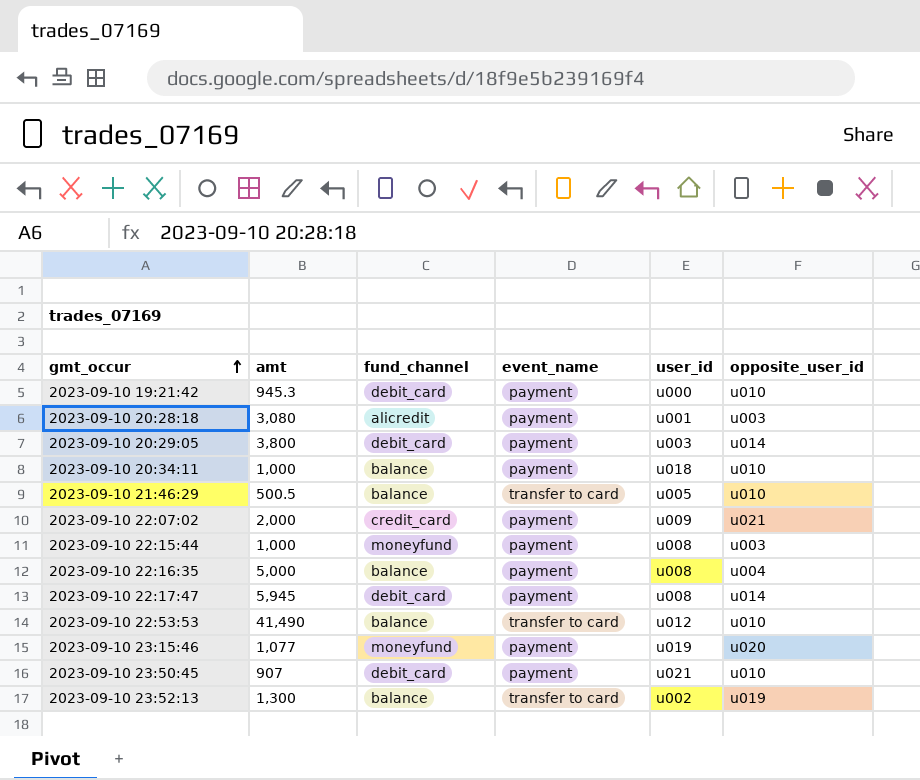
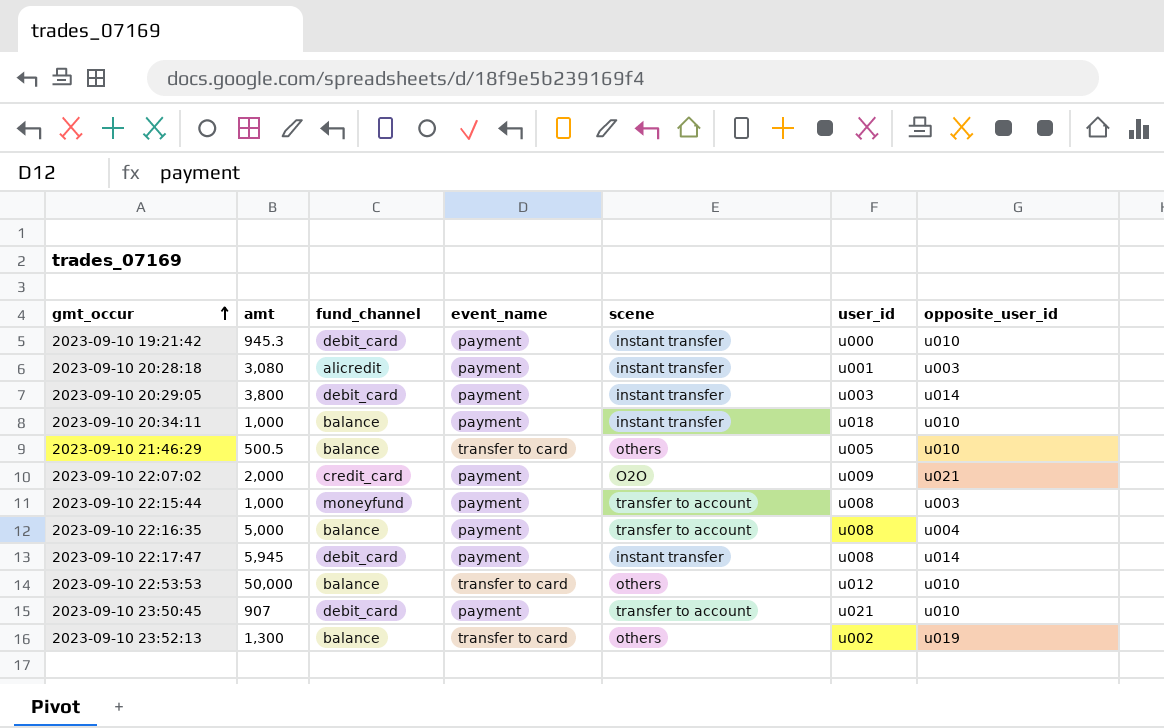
column scene | position: none -> 5
row 2023-09-10 23:15:46: 1,077 | moneyfund | payment | u019 | u020 -> none
2023-09-10 22:53:53 | amt: 41,490 -> 50,000

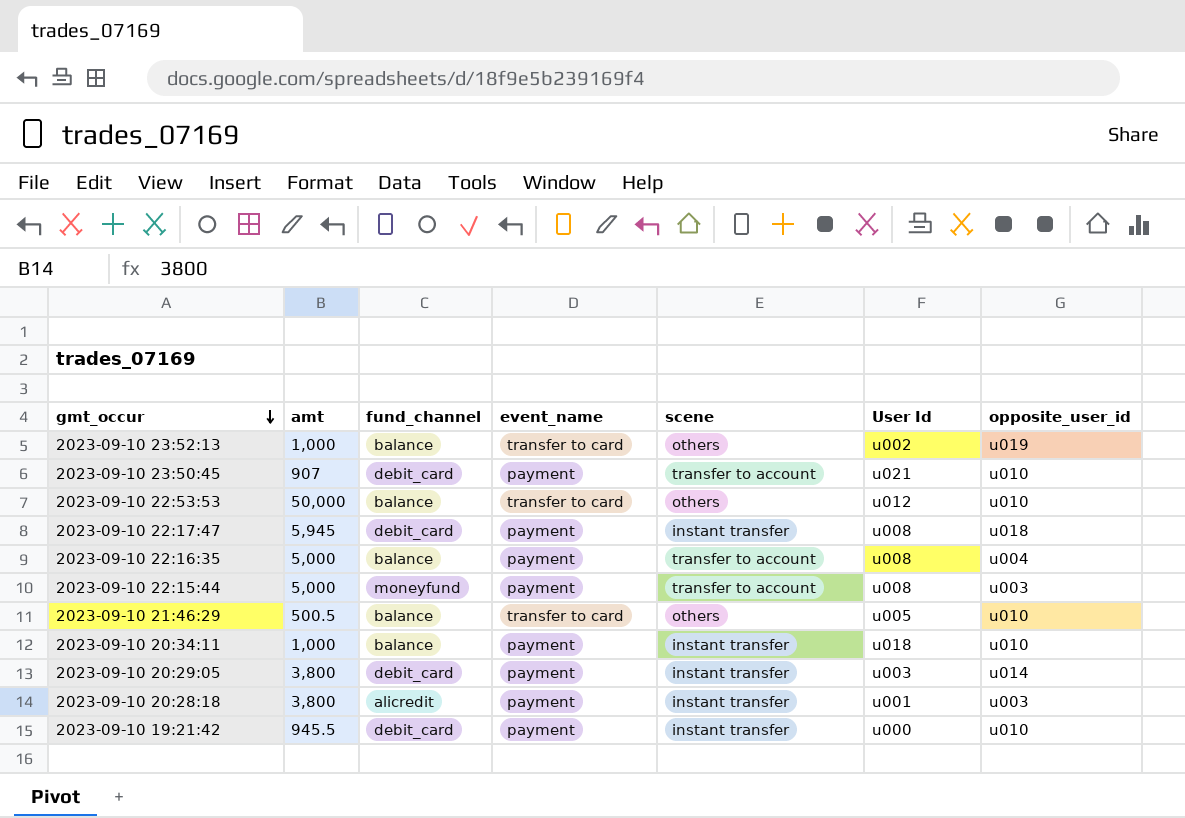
row order: gmt_occur ascending -> gmt_occur descending
column name: user_id -> User Id
row 2023-09-10 22:07:02: 2,000 | credit_card | payment | O2O | u009 | u021 -> none
2023-09-10 23:52:13 | amt: 1,300 -> 1,000
2023-09-10 22:17:47 | opposite_user_id: u014 -> u018
2023-09-10 22:15:44 | amt: 1,000 -> 5,000
2023-09-10 20:28:18 | amt: 3,080 -> 3,800
2023-09-10 19:21:42 | amt: 945.3 -> 945.5

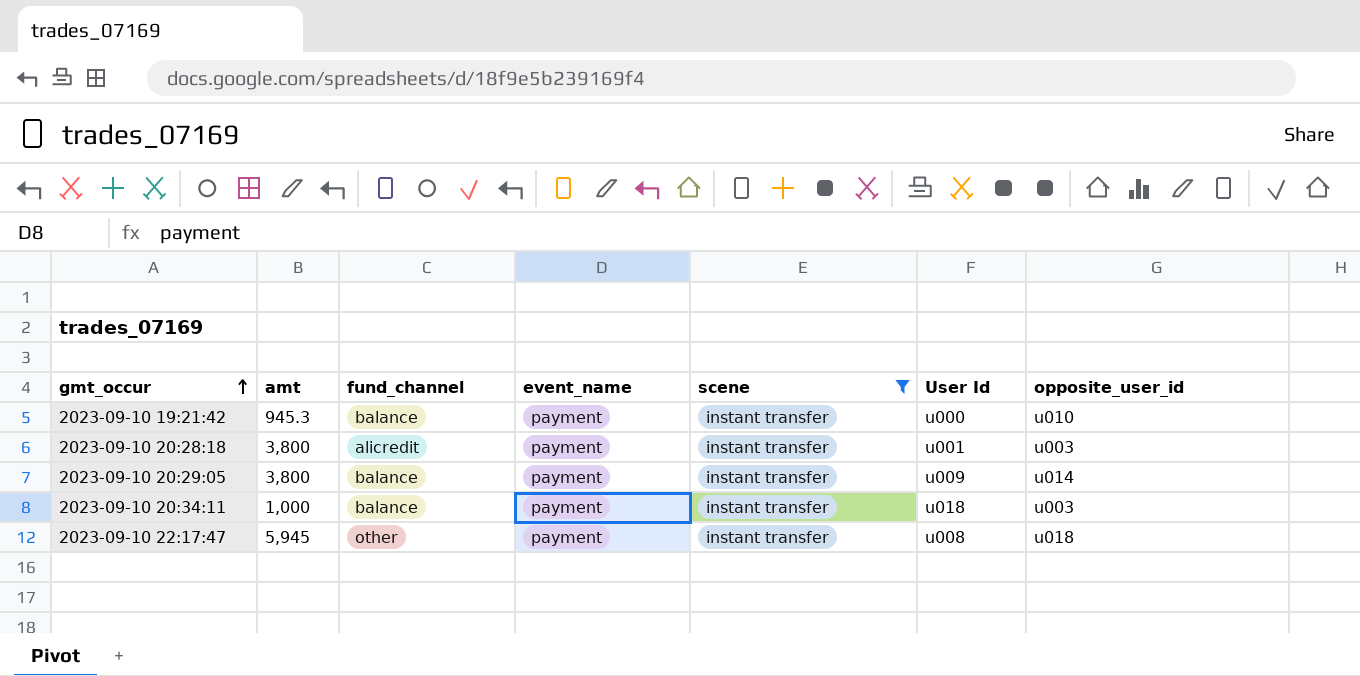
filter: none -> scene = instant transfer
row order: gmt_occur descending -> gmt_occur ascending
2023-09-10 19:21:42 | amt: 945.5 -> 945.3
2023-09-10 19:21:42 | fund_channel: debit_card -> balance
2023-09-10 20:29:05 | fund_channel: debit_card -> balance
2023-09-10 20:29:05 | User Id: u003 -> u009
2023-09-10 20:34:11 | opposite_user_id: u010 -> u003
2023-09-10 22:17:47 | fund_channel: debit_card -> other

